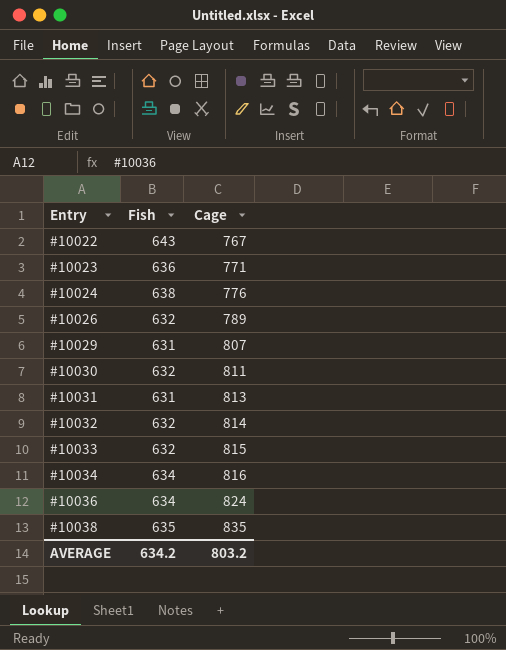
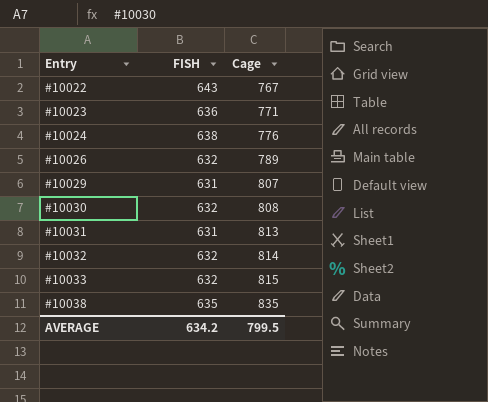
column name: Fish -> FISH
row #10034: 634 | 816 -> none
row #10036: 634 | 824 -> none
#10030 | Cage: 811 -> 808
AVERAGE | Cage: 803.2 -> 799.5

